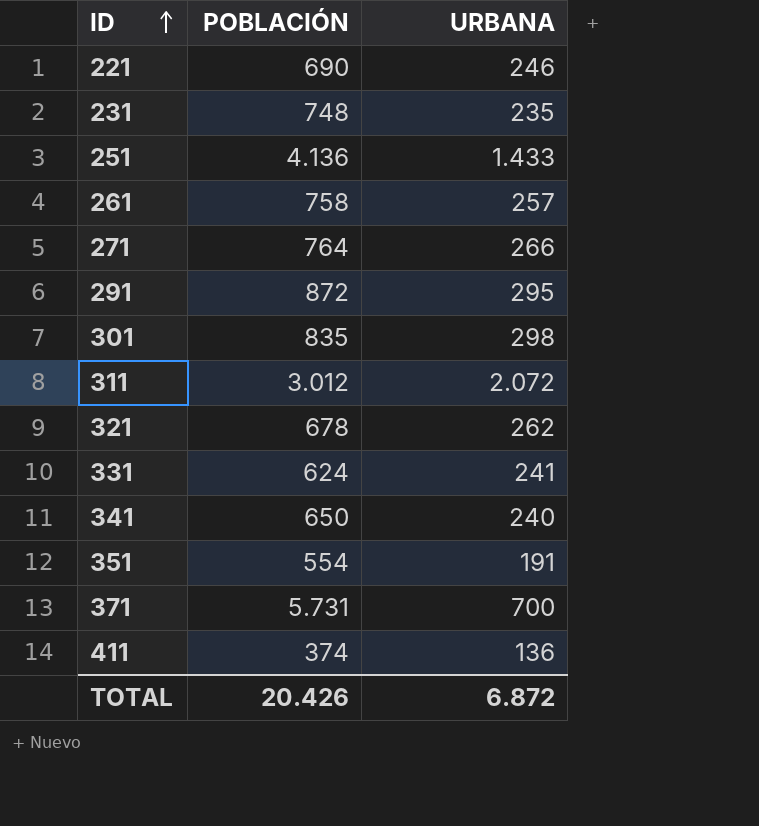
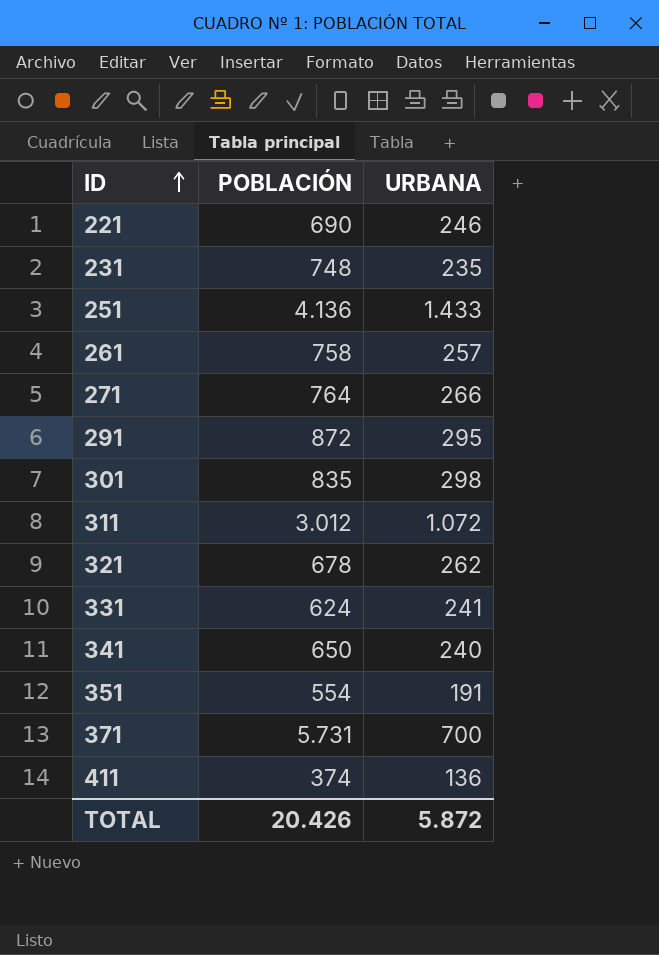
311 | URBANA: 2.072 -> 1.072
TOTAL | URBANA: 6.872 -> 5.872

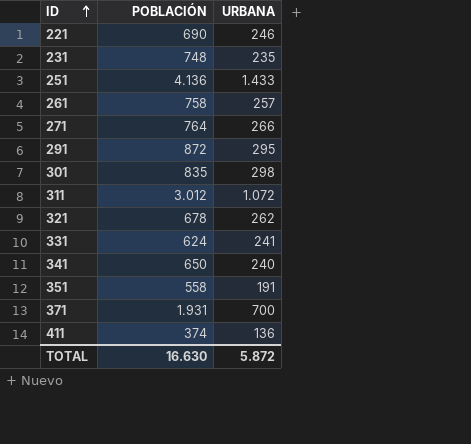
351 | POBLACIÓN: 554 -> 558
371 | POBLACIÓN: 5.731 -> 1.931
TOTAL | POBLACIÓN: 20.426 -> 16.630

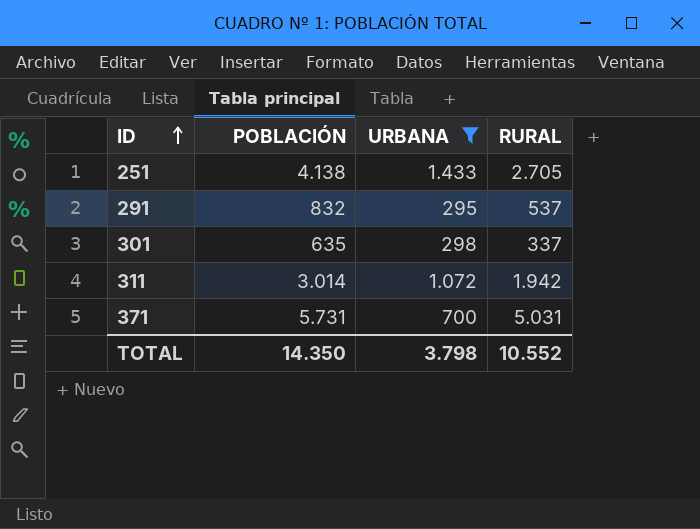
filter: none -> URBANA >= 295
column RURAL | formula: none -> [POBLACIÓN] - [URBANA]
251 | POBLACIÓN: 4.136 -> 4.138
291 | POBLACIÓN: 872 -> 832
301 | POBLACIÓN: 835 -> 635
311 | POBLACIÓN: 3.012 -> 3.014
371 | POBLACIÓN: 1.931 -> 5.731
TOTAL | POBLACIÓN: 16.630 -> 14.350
TOTAL | URBANA: 5.872 -> 3.798

